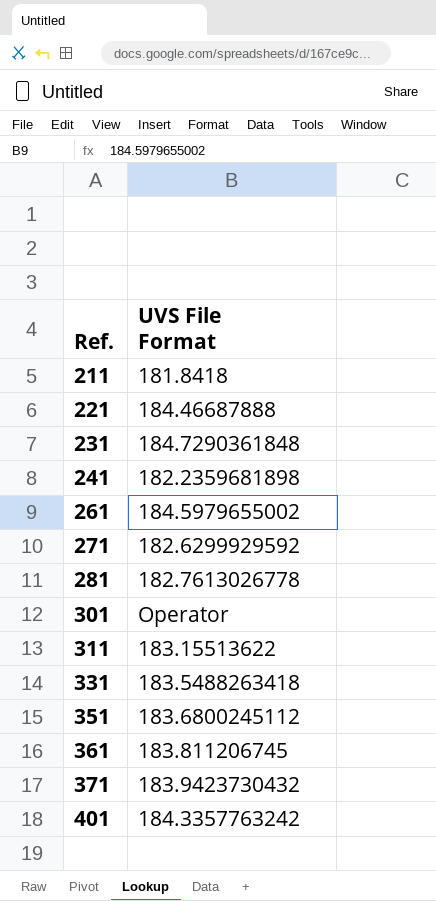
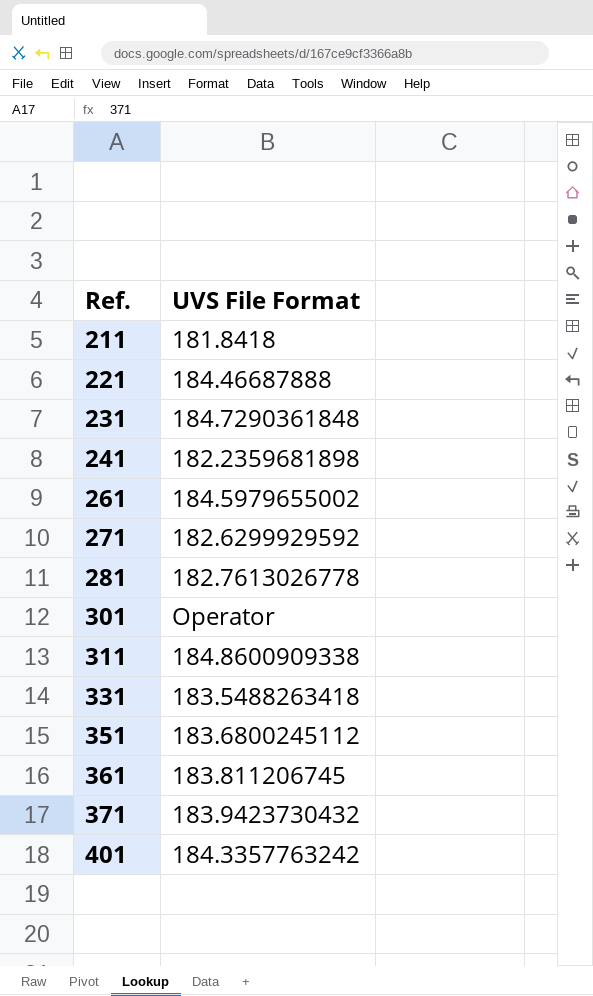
311 | UVS File Format: 183.15513622 -> 184.8600909338

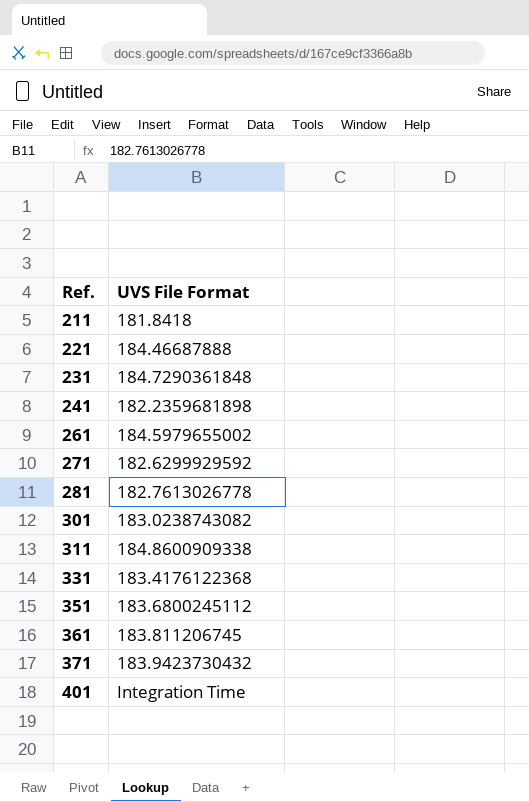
301 | UVS File Format: Operator -> 183.0238743082
331 | UVS File Format: 183.5488263418 -> 183.4176122368
401 | UVS File Format: 184.3357763242 -> Integration Time

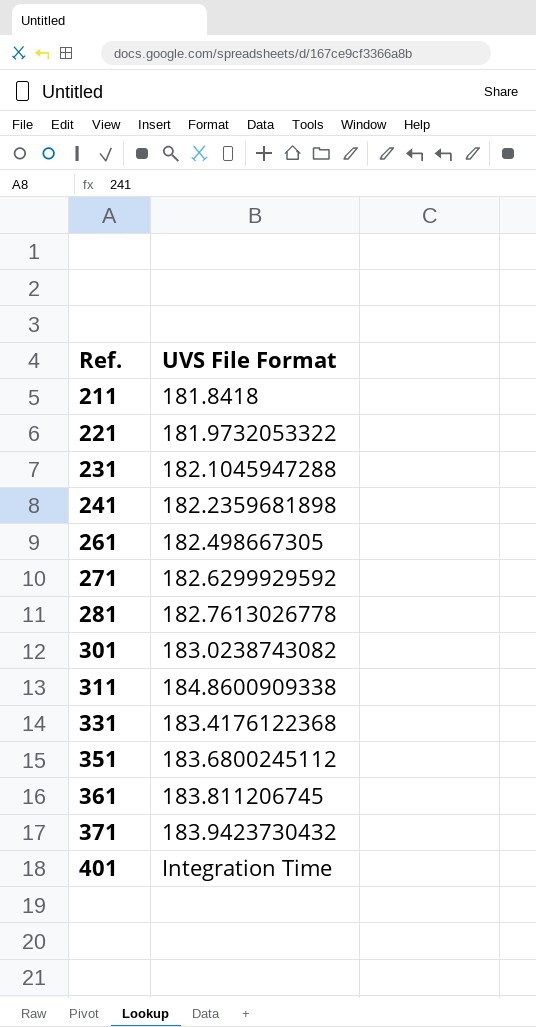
221 | UVS File Format: 184.46687888 -> 181.9732053322
231 | UVS File Format: 184.7290361848 -> 182.1045947288
261 | UVS File Format: 184.5979655002 -> 182.498667305

